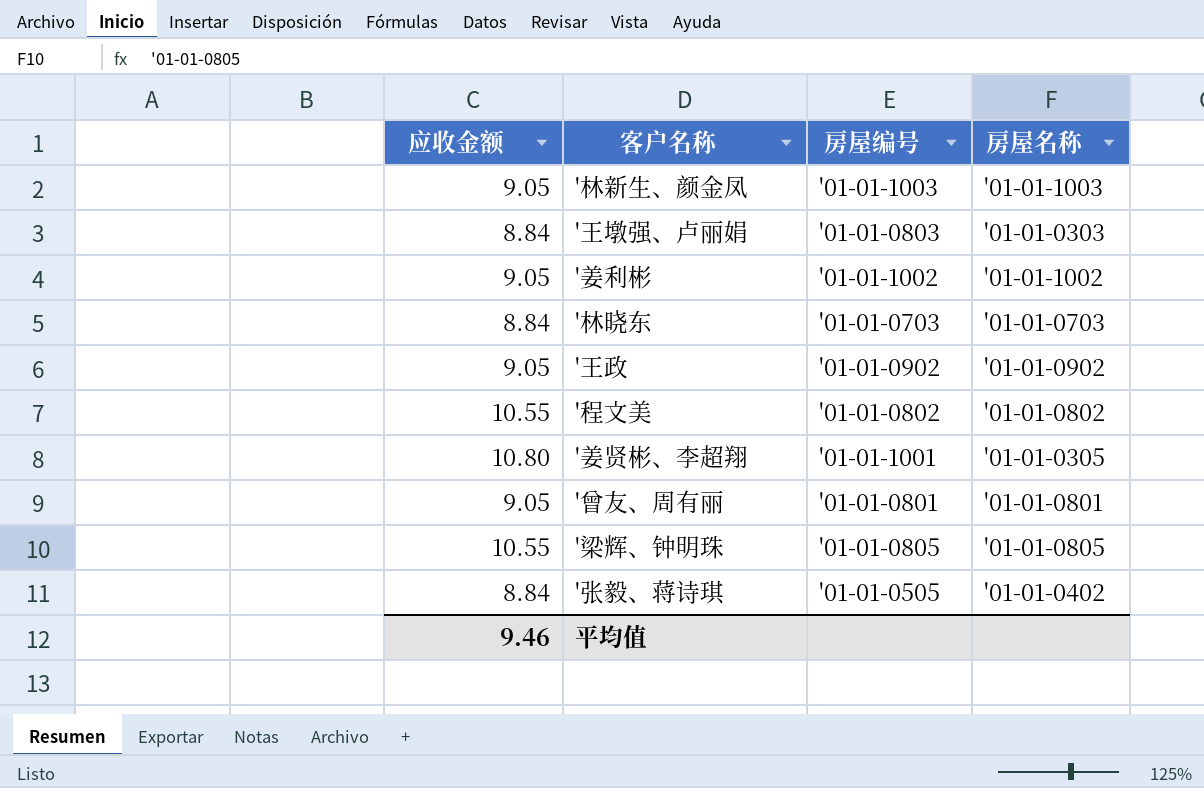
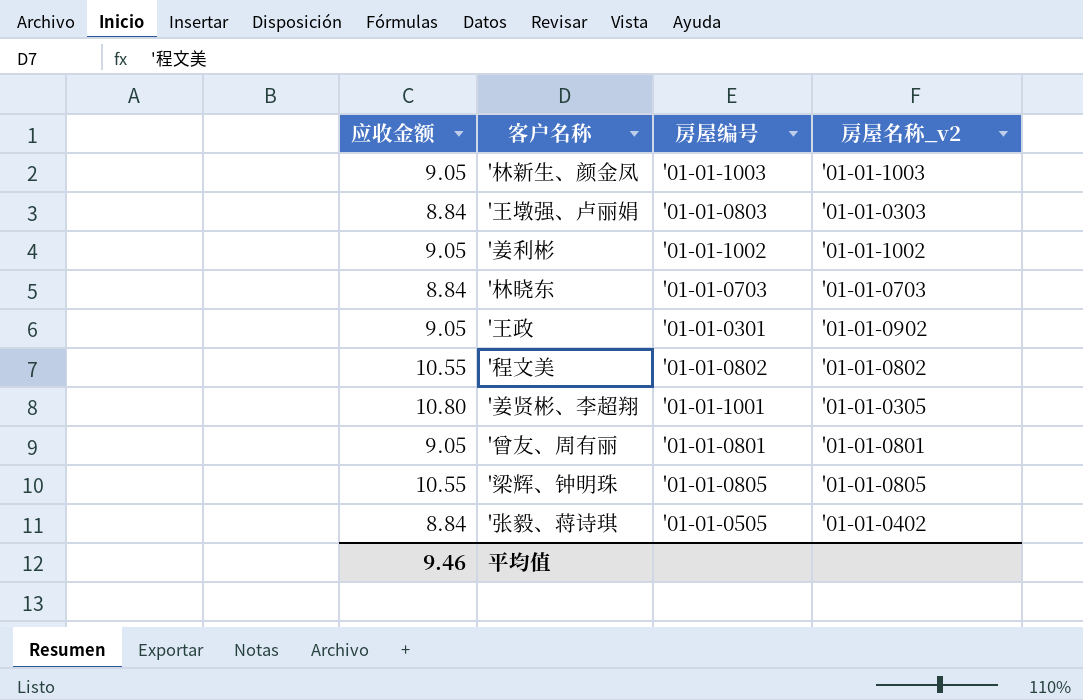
column name: 房屋名称 -> 房屋名称_v2
'王政 | 房屋编号: '01-01-0902 -> '01-01-0301

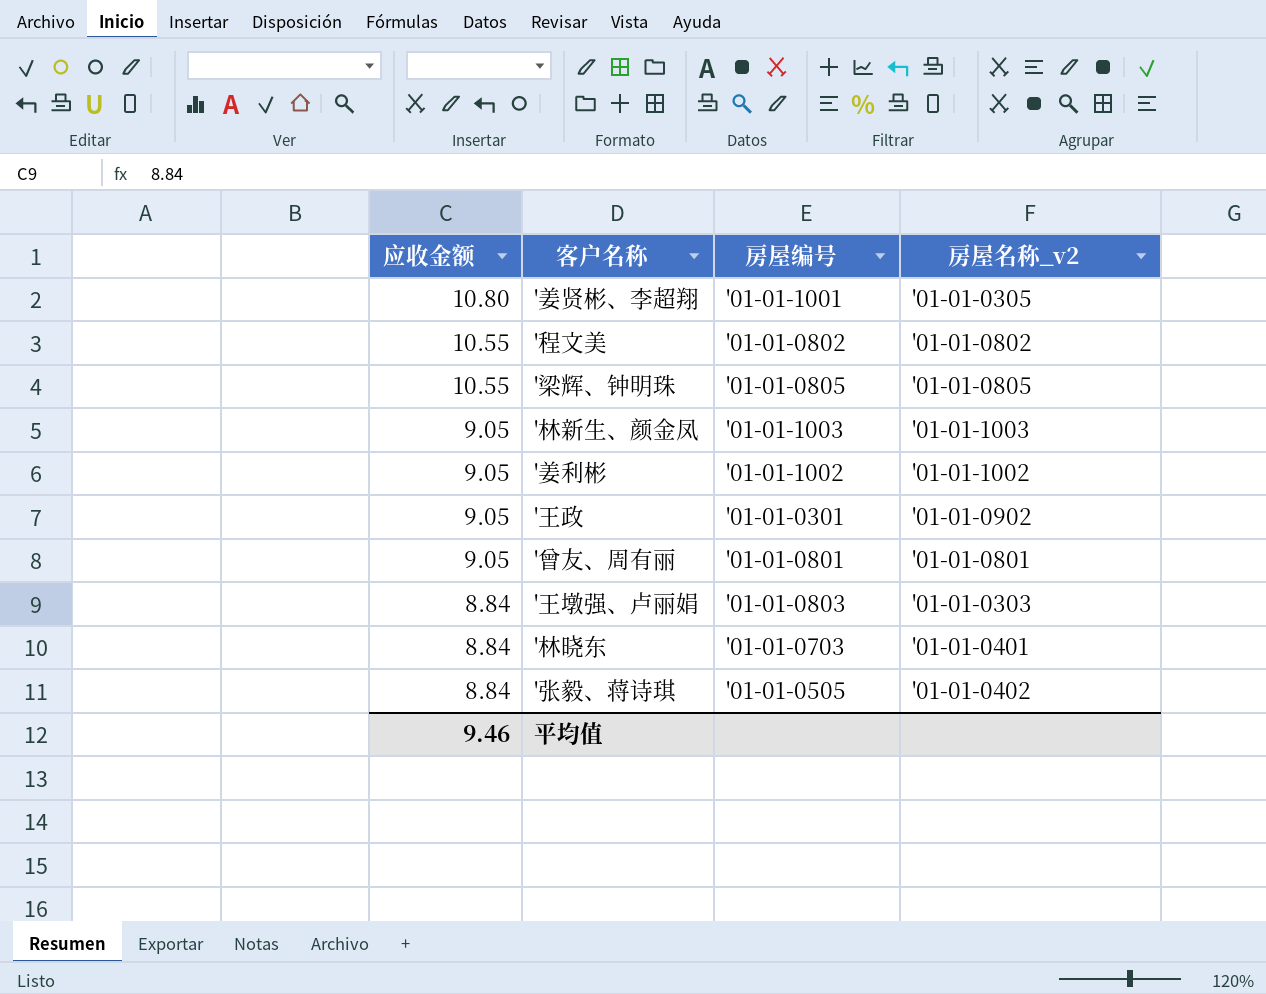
row order: none -> 应收金额 descending
'林晓东 | 房屋名称_v2: '01-01-0703 -> '01-01-0401

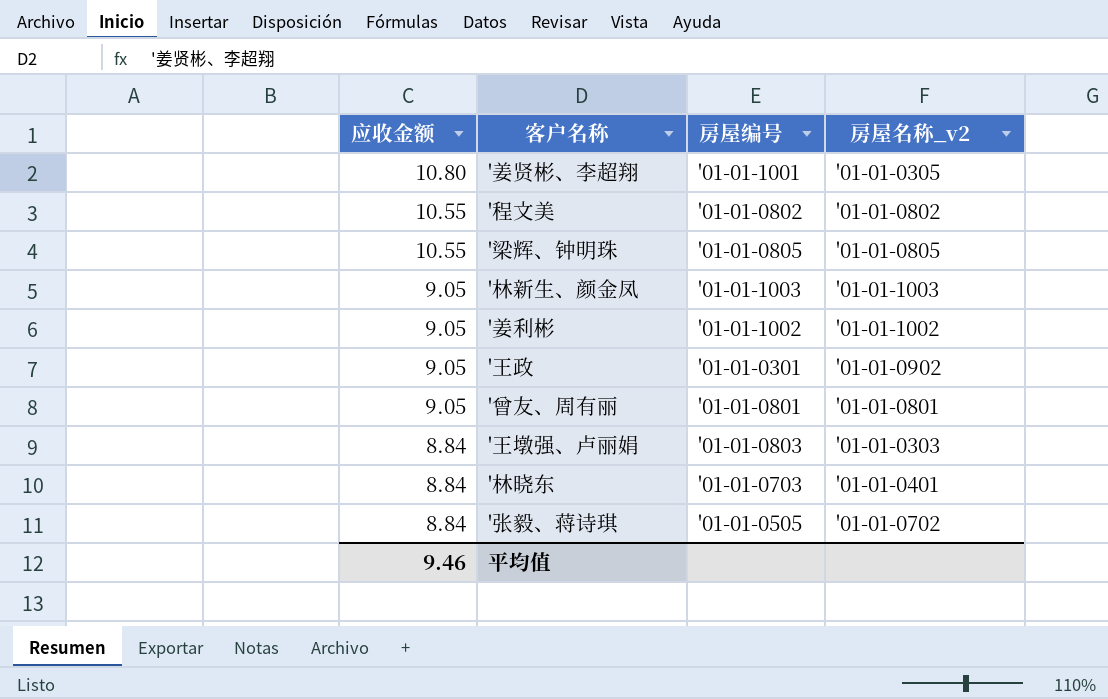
'张毅、蒋诗琪 | 房屋名称_v2: '01-01-0402 -> '01-01-0702

